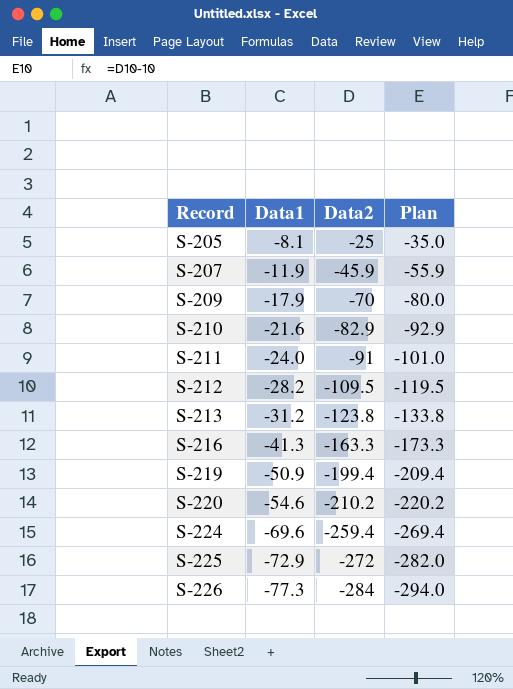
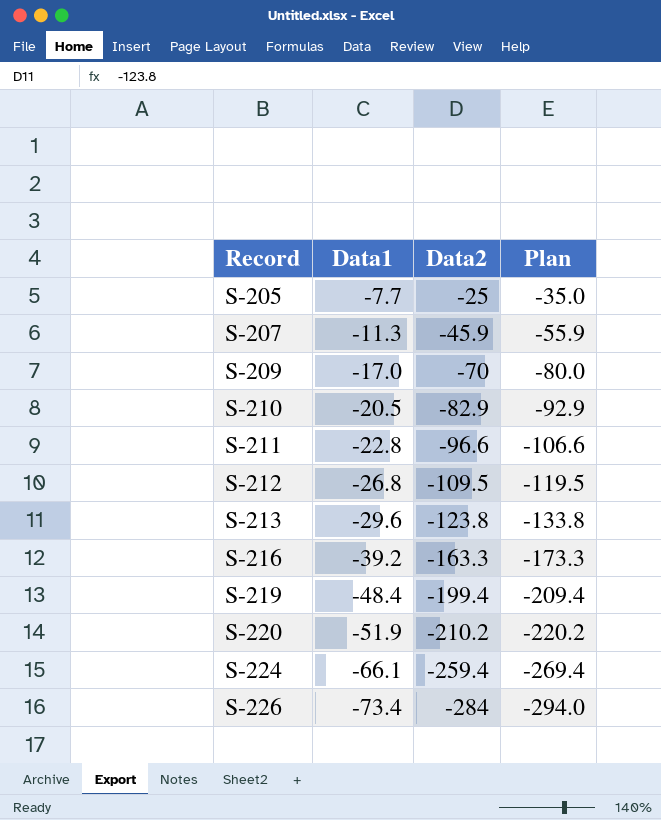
row S-225: -72.9 | -272 | -282.0 -> none
S-205 | Data1: -8.1 -> -7.7
S-207 | Data1: -11.9 -> -11.3
S-209 | Data1: -17.9 -> -17.0
S-210 | Data1: -21.6 -> -20.5
S-211 | Data1: -24.0 -> -22.8
S-211 | Data2: -91 -> -96.6
S-211 | Plan: -101.0 -> -106.6
S-212 | Data1: -28.2 -> -26.8
S-213 | Data1: -31.2 -> -29.6
S-216 | Data1: -41.3 -> -39.2
S-219 | Data1: -50.9 -> -48.4
S-220 | Data1: -54.6 -> -51.9
S-224 | Data1: -69.6 -> -66.1
S-226 | Data1: -77.3 -> -73.4

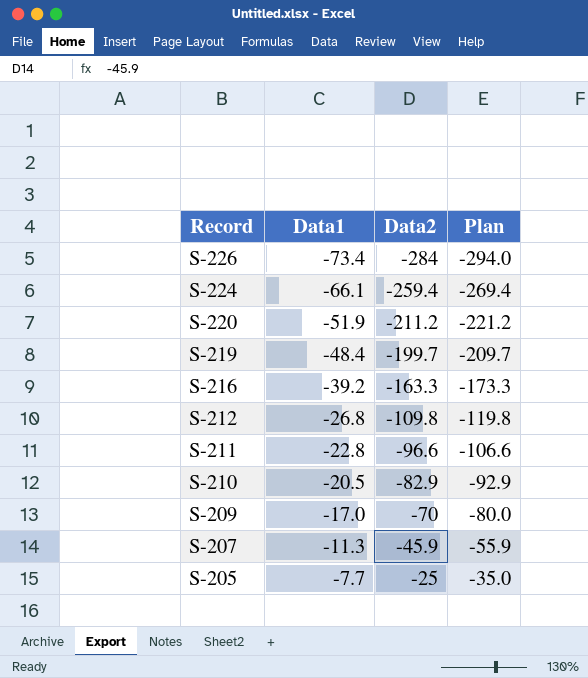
row order: Record ascending -> Record descending
row S-213: -29.6 | -123.8 | -133.8 -> none
S-220 | Data2: -210.2 -> -211.2
S-220 | Plan: -220.2 -> -221.2
S-219 | Data2: -199.4 -> -199.7
S-219 | Plan: -209.4 -> -209.7
S-212 | Data2: -109.5 -> -109.8
S-212 | Plan: -119.5 -> -119.8

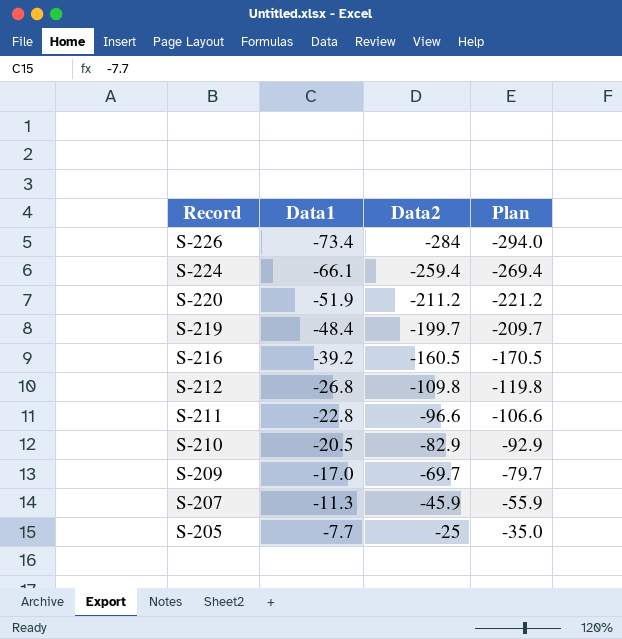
S-216 | Data2: -163.3 -> -160.5
S-216 | Plan: -173.3 -> -170.5
S-209 | Data2: -70 -> -69.7
S-209 | Plan: -80.0 -> -79.7

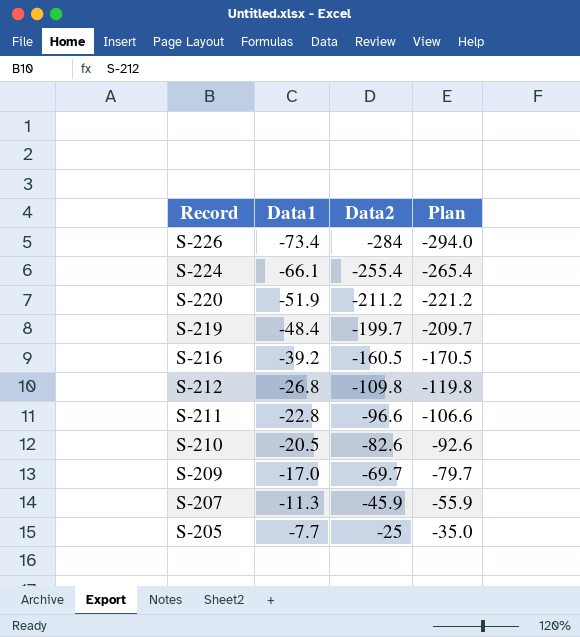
S-224 | Data2: -259.4 -> -255.4
S-224 | Plan: -269.4 -> -265.4
S-210 | Data2: -82.9 -> -82.6
S-210 | Plan: -92.9 -> -92.6

